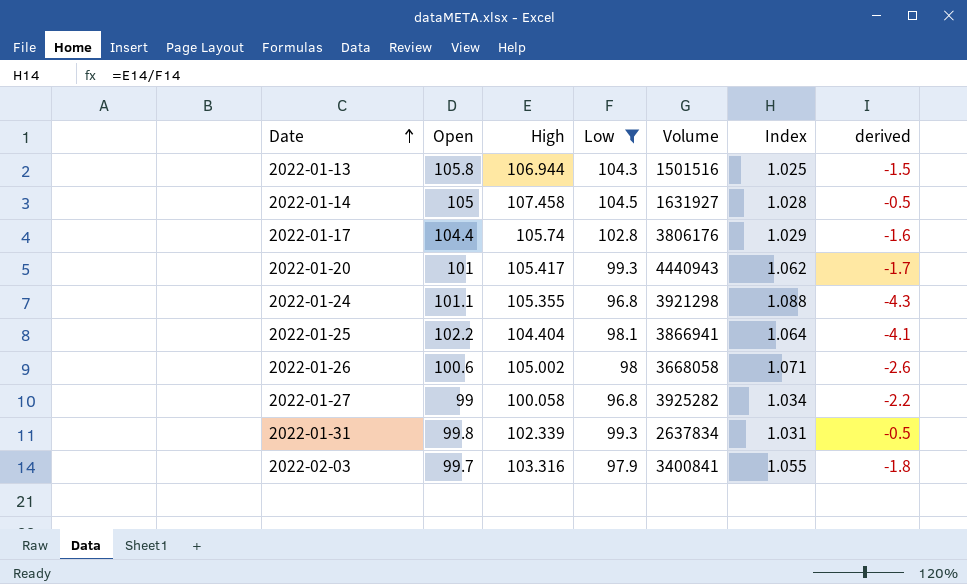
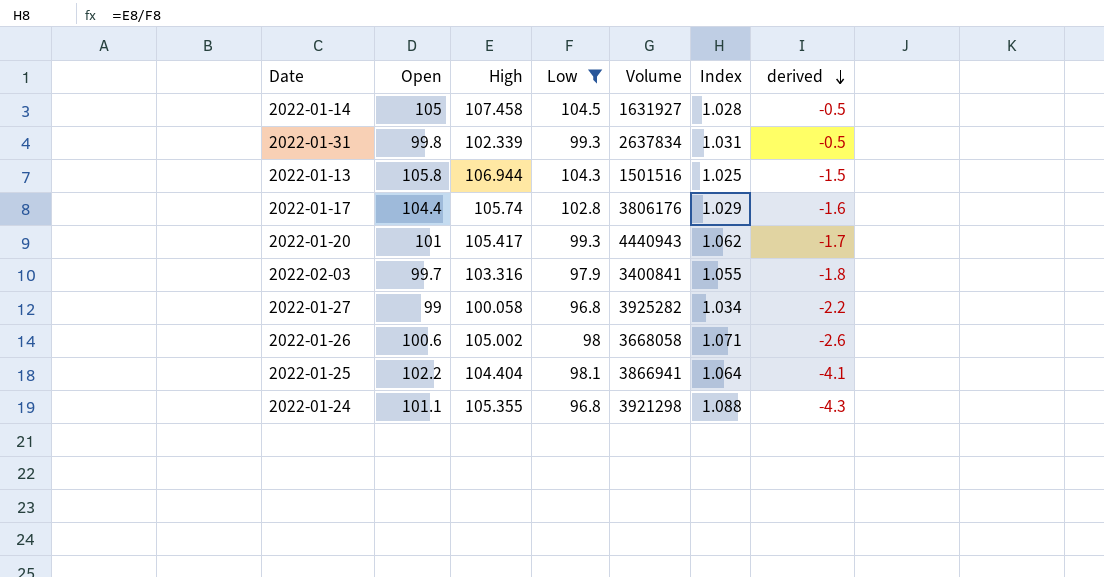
row order: Date ascending -> derived descending

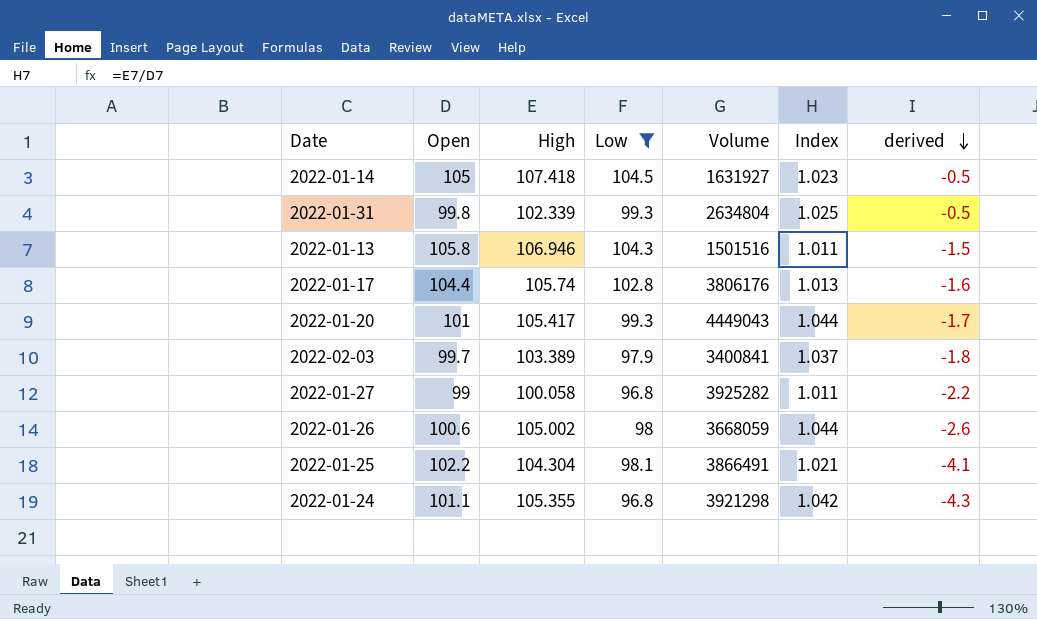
column Index | formula: [High] / [Low] -> [High] / [Open]
2022-01-14 | High: 107.458 -> 107.418
2022-01-31 | Volume: 2637834 -> 2634804
2022-01-13 | High: 106.944 -> 106.946
2022-01-20 | Volume: 4440943 -> 4449043
2022-02-03 | High: 103.316 -> 103.389
2022-01-26 | Volume: 3668058 -> 3668059
2022-01-25 | High: 104.404 -> 104.304
2022-01-25 | Volume: 3866941 -> 3866491

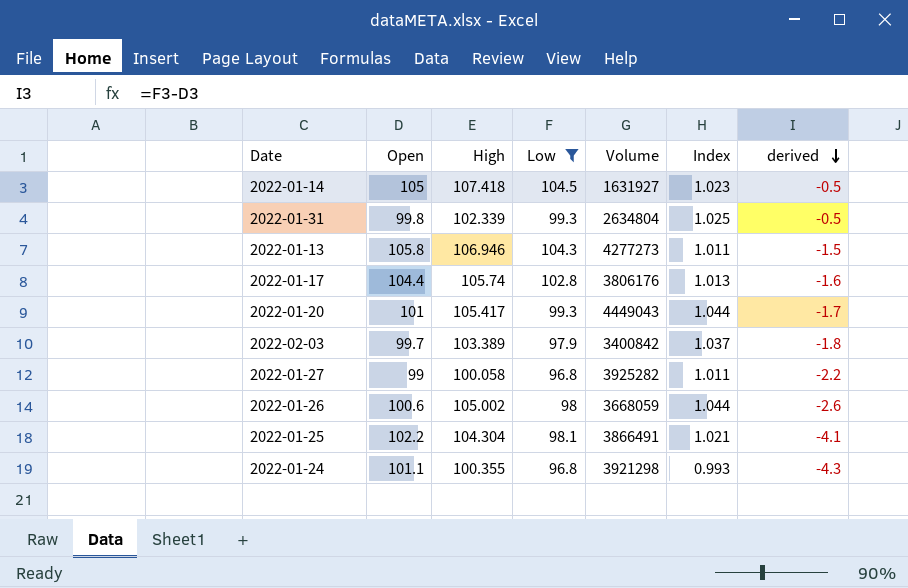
2022-01-13 | Volume: 1501516 -> 4277273
2022-02-03 | Volume: 3400841 -> 3400842
2022-01-24 | High: 105.355 -> 100.355
2022-01-24 | Index: 1.042 -> 0.993

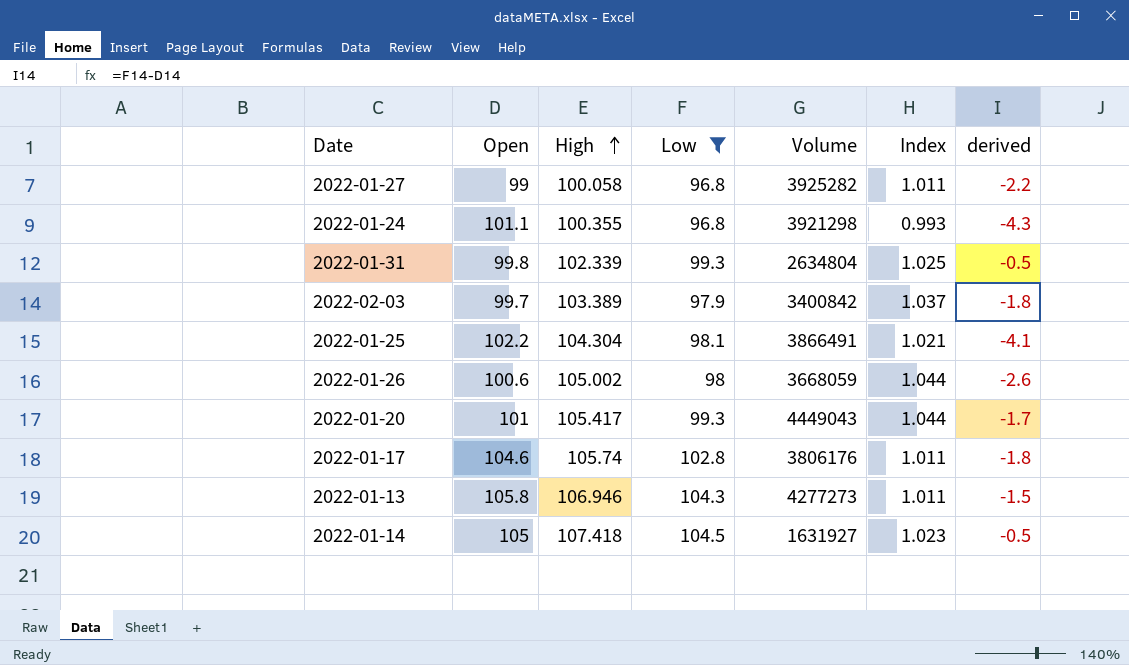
row order: derived descending -> High ascending
2022-01-17 | Open: 104.4 -> 104.6
2022-01-17 | Index: 1.013 -> 1.011
2022-01-17 | derived: -1.6 -> -1.8

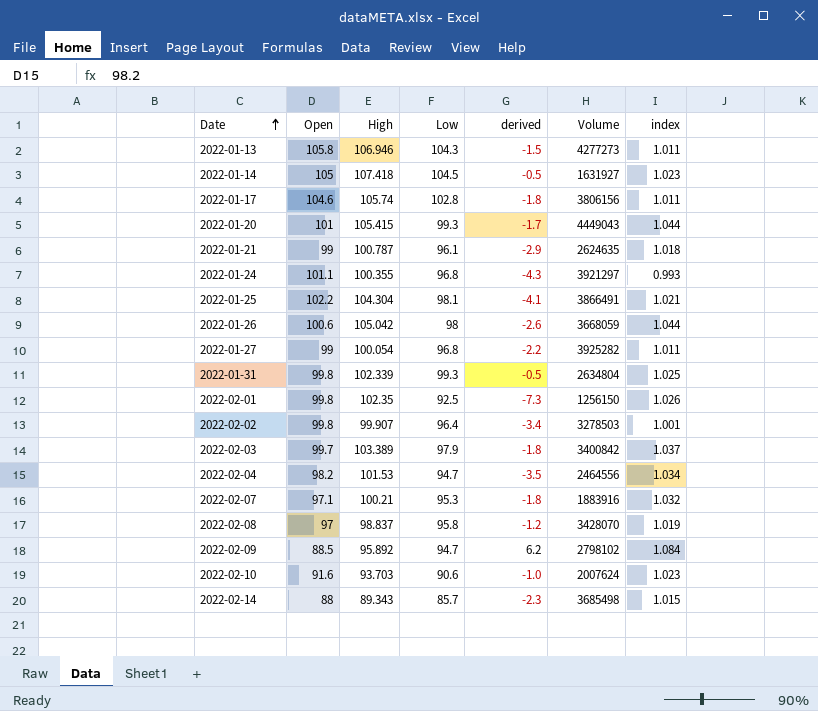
filter: Low >= 96.8 -> none
row order: High ascending -> Date ascending
column derived | position: 7 -> 5
column name: Index -> index
2022-01-17 | Volume: 3806176 -> 3806156
2022-01-20 | High: 105.417 -> 105.415
2022-01-24 | Volume: 3921298 -> 3921297
2022-01-26 | High: 105.002 -> 105.042
2022-01-27 | High: 100.058 -> 100.054

